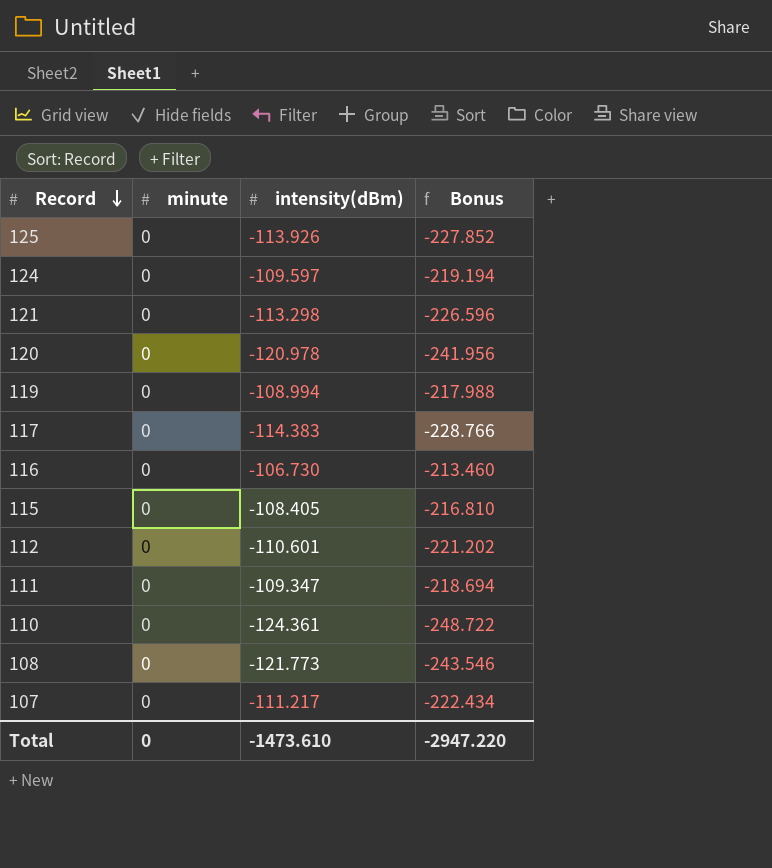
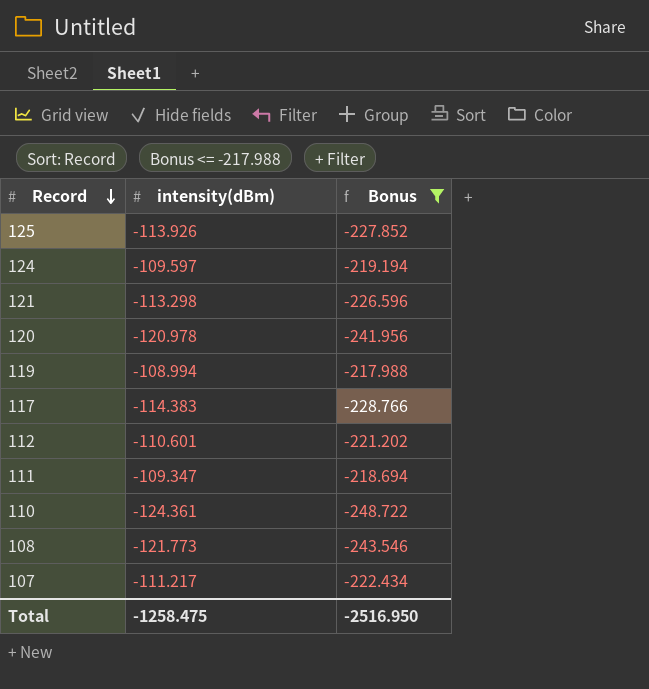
filter: none -> Bonus <= -217.988
column minute | position: 2 -> none
Total | intensity(dBm): -1473.610 -> -1258.475
Total | Bonus: -2947.220 -> -2516.950

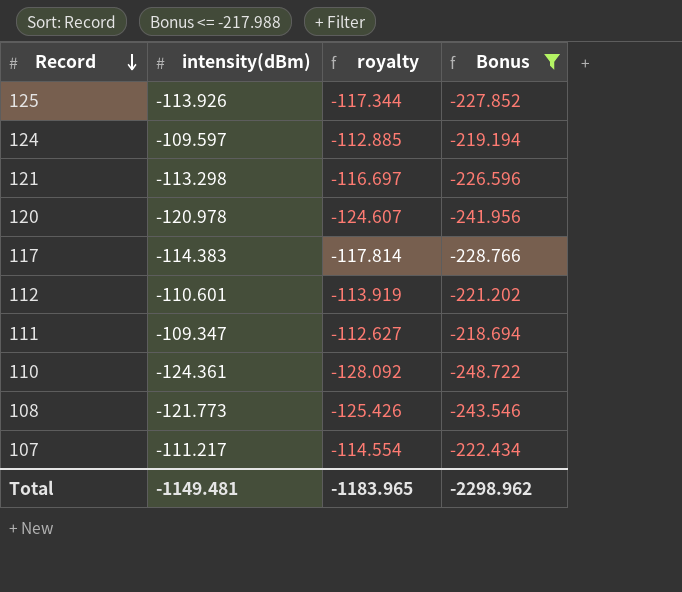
column royalty | formula: none -> [intensity(dBm)] * 1.03
row 119: -108.994 | -217.988 -> none
Total | intensity(dBm): -1258.475 -> -1149.481
Total | Bonus: -2516.950 -> -2298.962

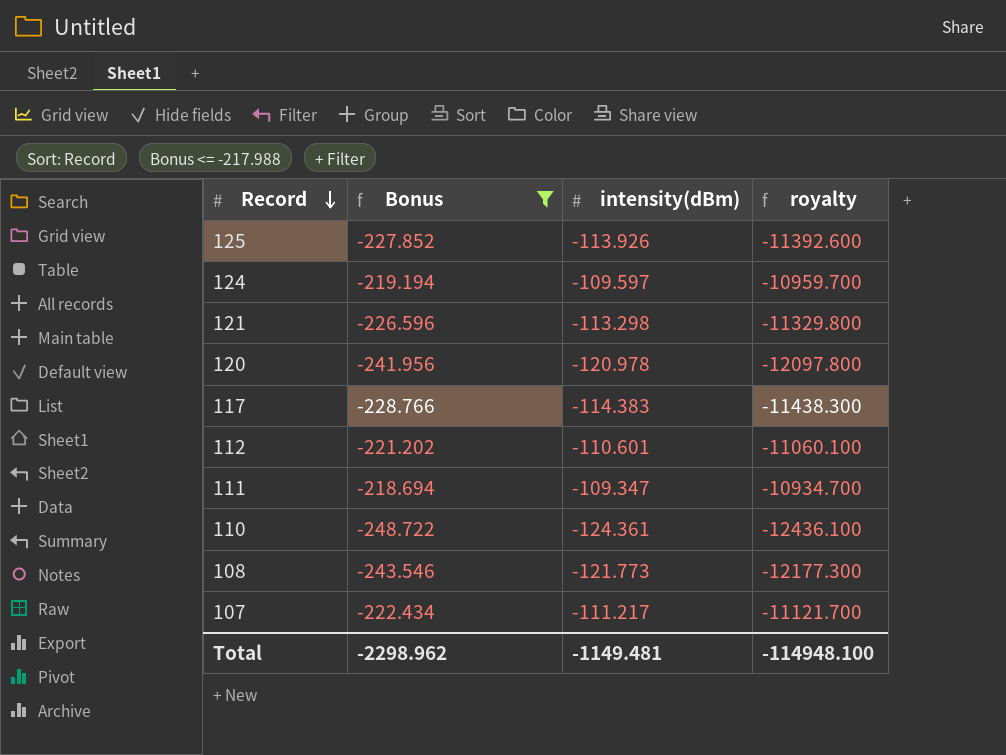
column Bonus | position: 4 -> 2
column royalty | formula: [intensity(dBm)] * 1.03 -> [intensity(dBm)] * 100
Total | royalty: -1183.965 -> -114948.100

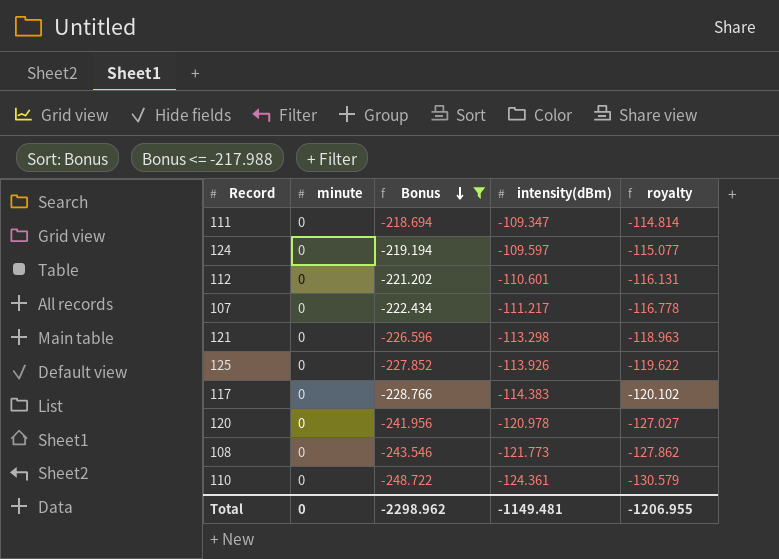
row order: Record descending -> Bonus descending
column minute | position: none -> 2
column royalty | formula: [intensity(dBm)] * 100 -> [intensity(dBm)] * 1.05
Total | royalty: -114948.100 -> -1206.955

